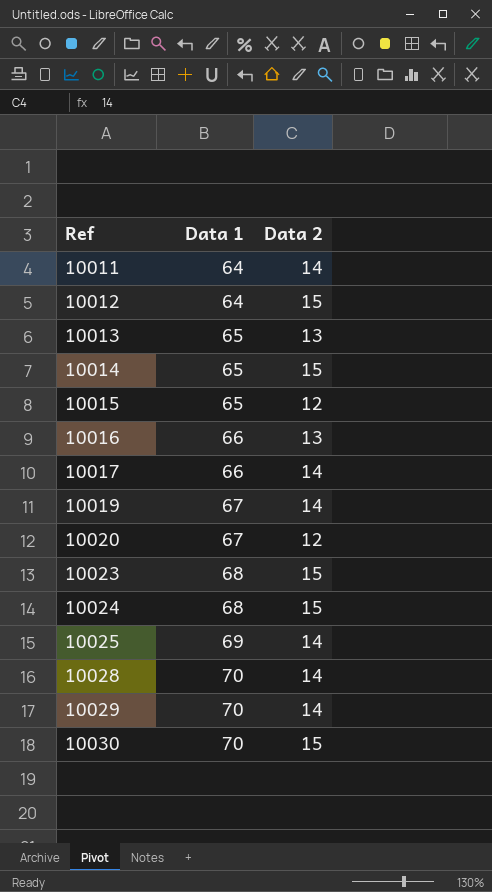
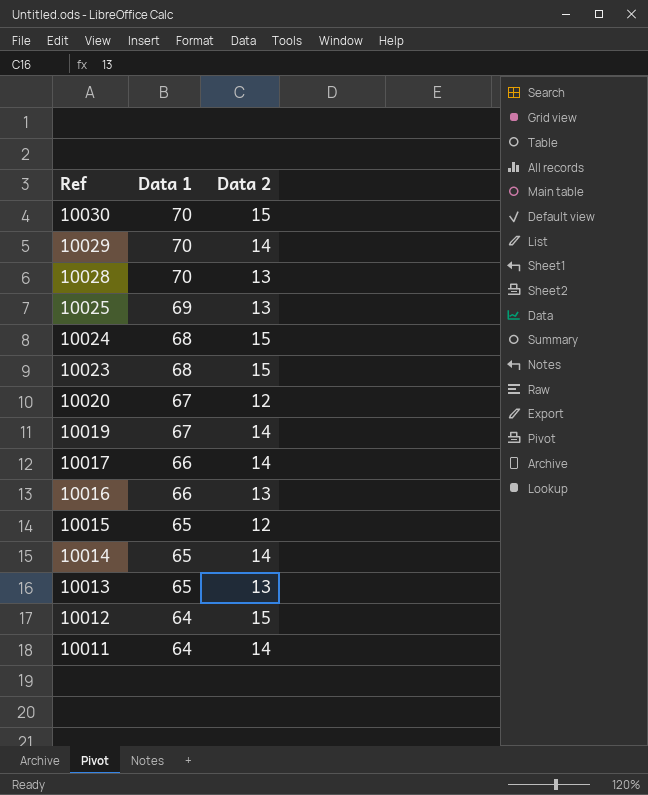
row order: Ref ascending -> Ref descending
10028 | Data 2: 14 -> 13
10025 | Data 2: 14 -> 13
10014 | Data 2: 15 -> 14

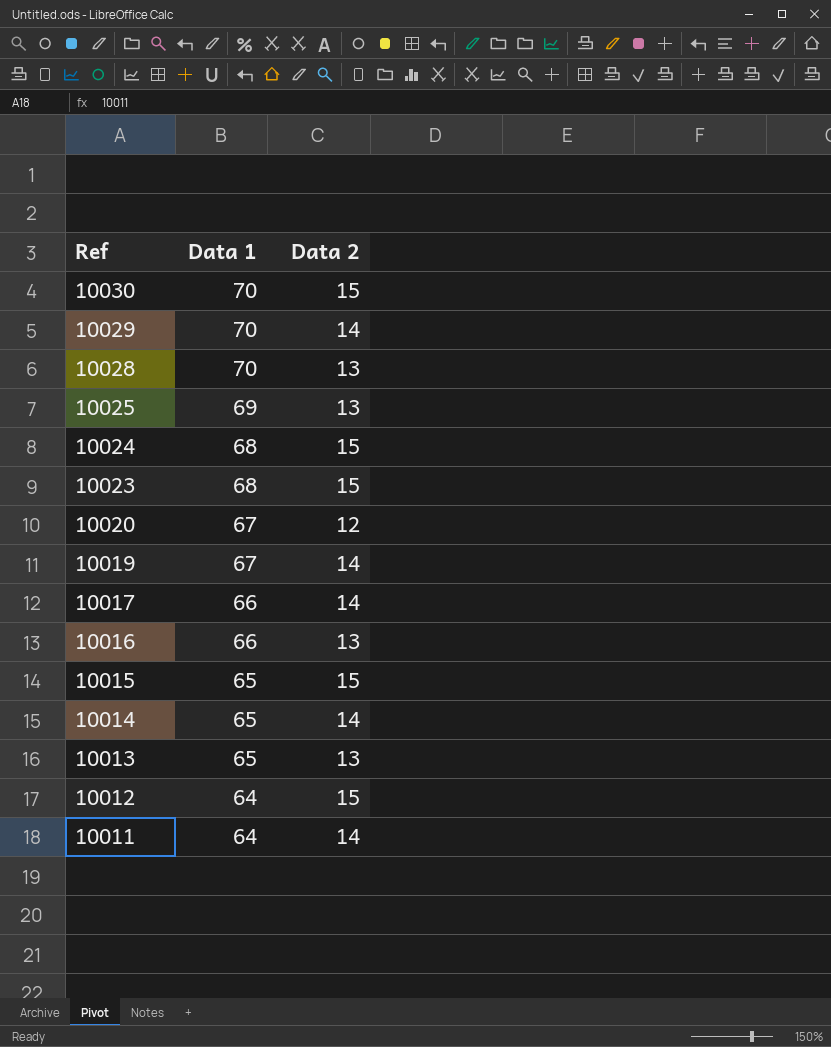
10015 | Data 2: 12 -> 15

